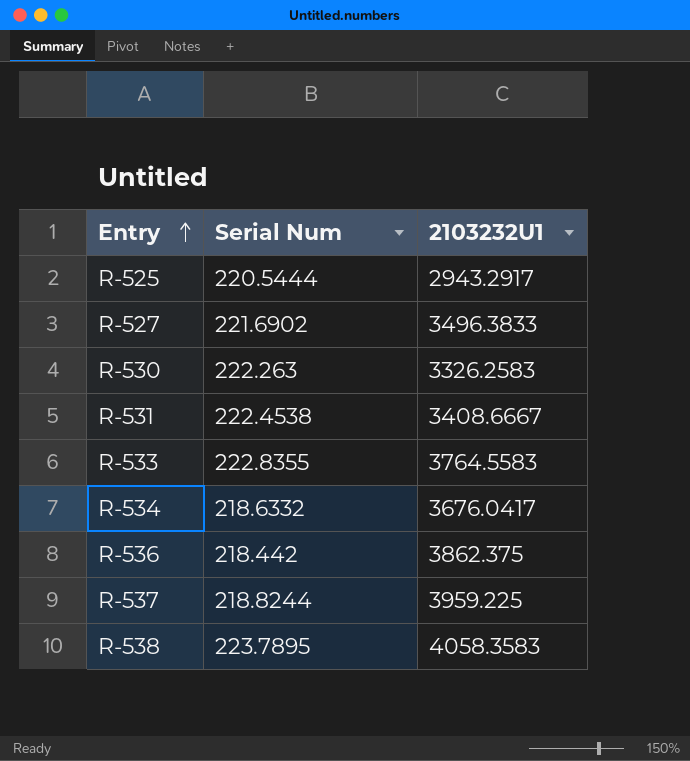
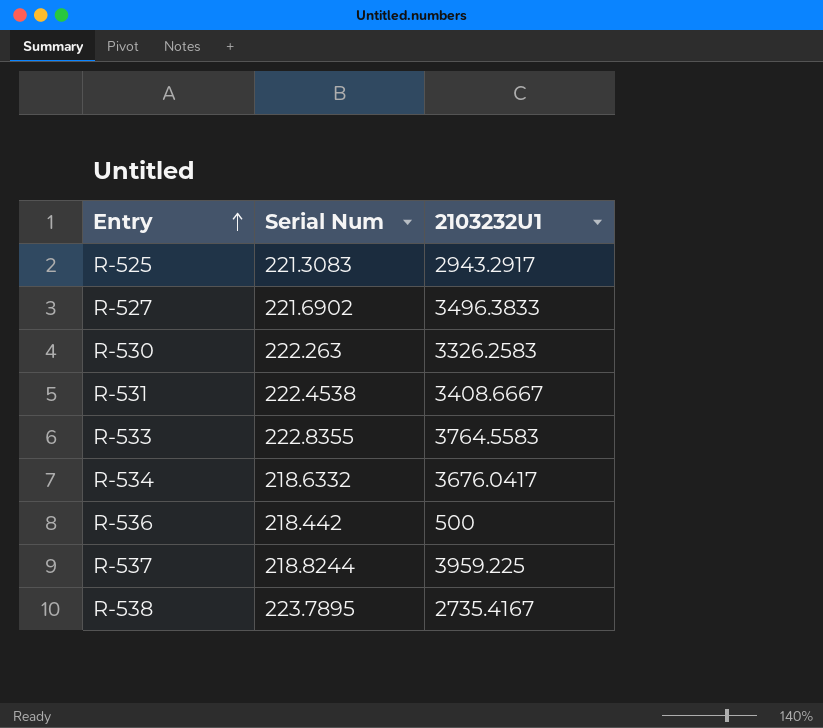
R-525 | Serial Num: 220.5444 -> 221.3083
R-536 | 2103232U1: 3862.375 -> 500
R-538 | 2103232U1: 4058.3583 -> 2735.4167

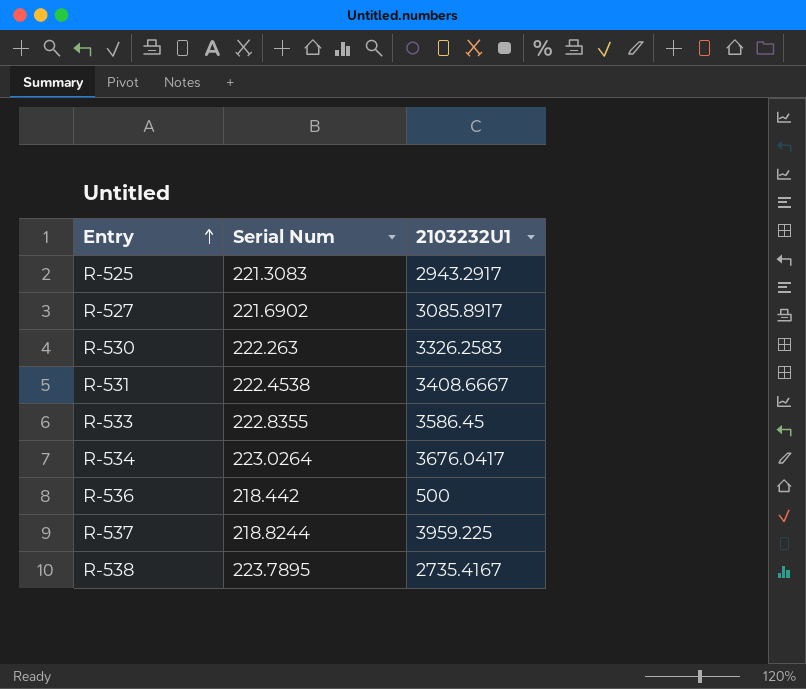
R-527 | 2103232U1: 3496.3833 -> 3085.8917
R-533 | 2103232U1: 3764.5583 -> 3586.45
R-534 | Serial Num: 218.6332 -> 223.0264

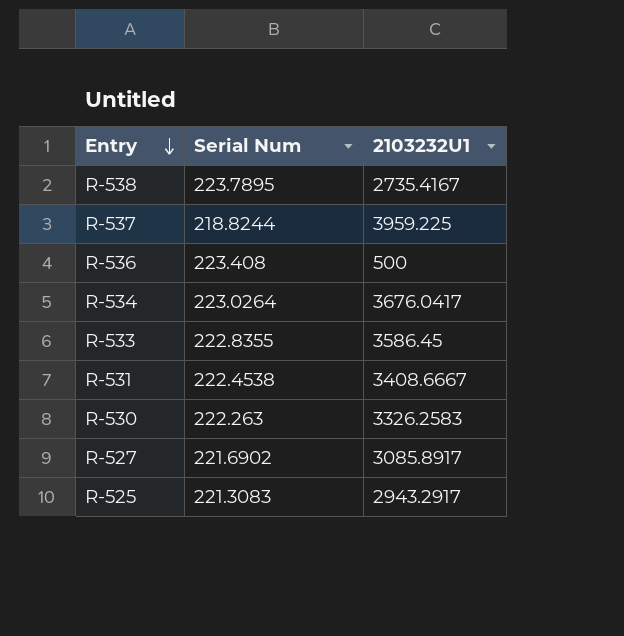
row order: Entry ascending -> Entry descending
R-536 | Serial Num: 218.442 -> 223.408

